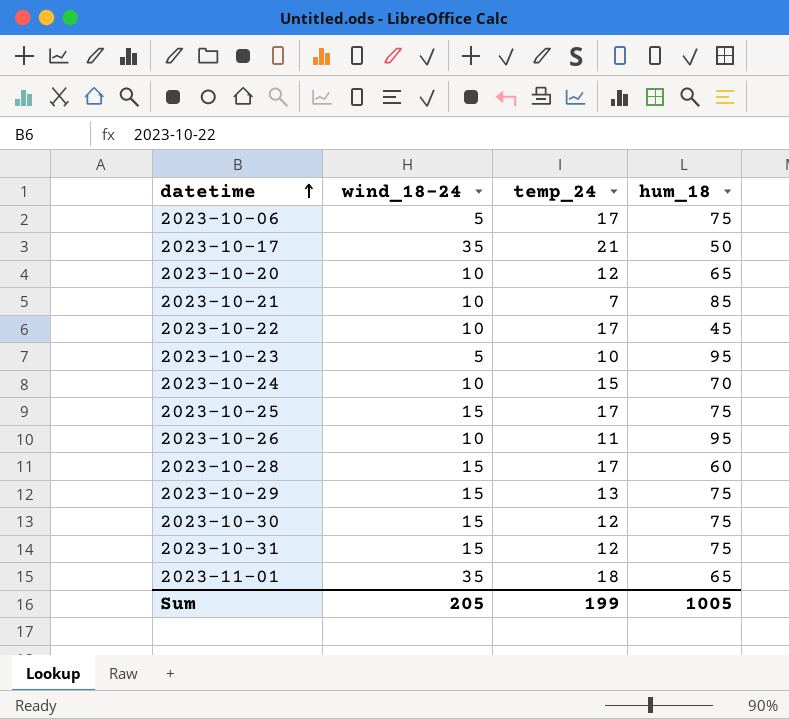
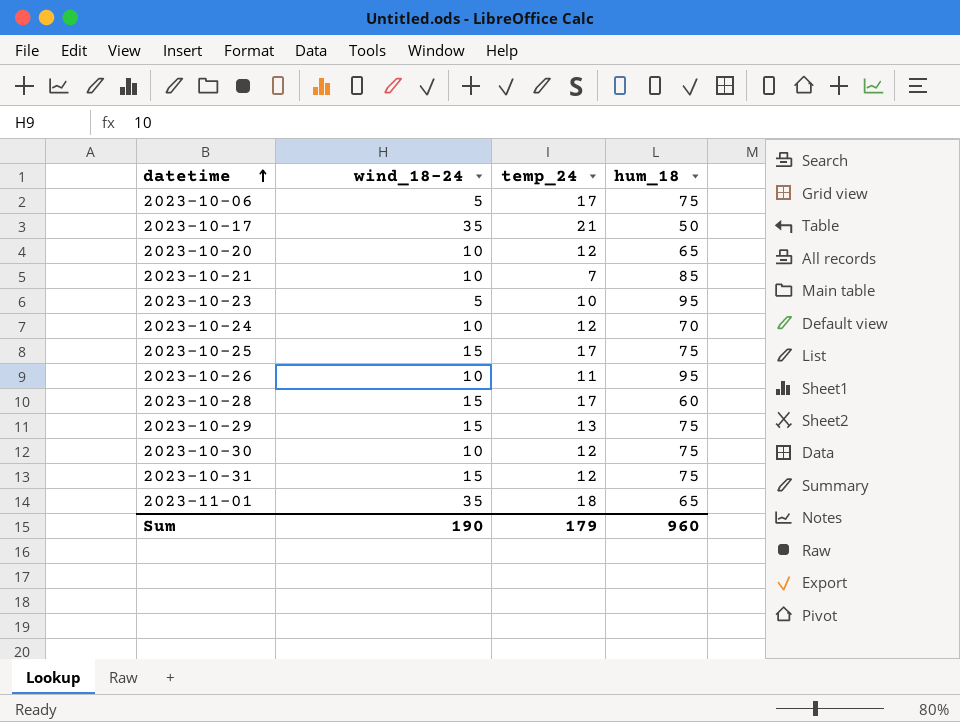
row 2023-10-22: 10 | 17 | 45 -> none
2023-10-24 | temp_24: 15 -> 12
2023-10-30 | wind_18-24: 15 -> 10
Sum | wind_18-24: 205 -> 190
Sum | temp_24: 199 -> 179
Sum | hum_18: 1005 -> 960

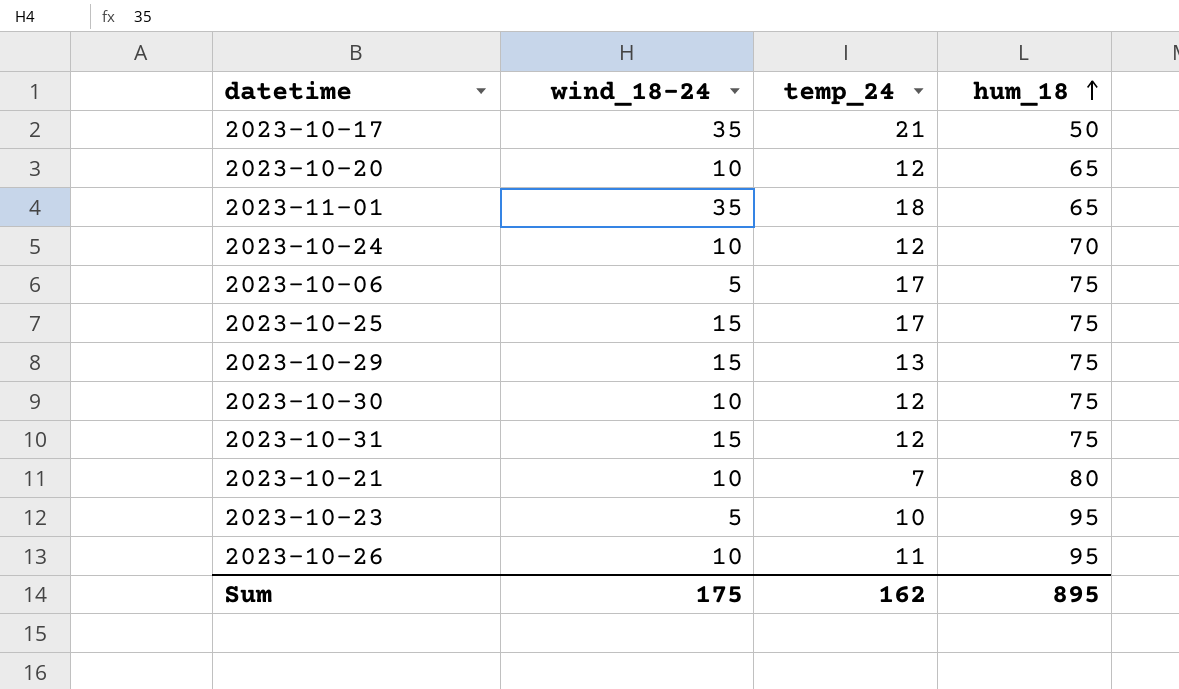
row order: datetime ascending -> hum_18 ascending
row 2023-10-28: 15 | 17 | 60 -> none
2023-10-21 | hum_18: 85 -> 80
Sum | wind_18-24: 190 -> 175
Sum | temp_24: 179 -> 162
Sum | hum_18: 960 -> 895

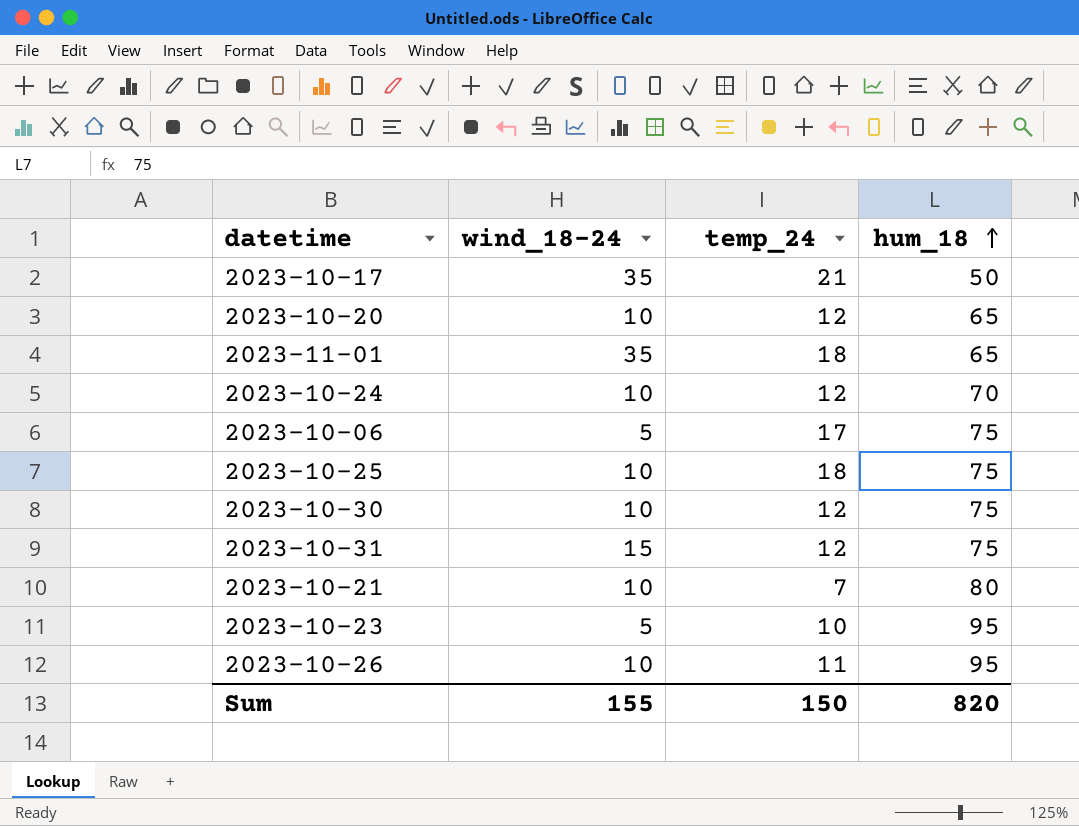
row 2023-10-29: 15 | 13 | 75 -> none
2023-10-25 | wind_18-24: 15 -> 10
2023-10-25 | temp_24: 17 -> 18
Sum | wind_18-24: 175 -> 155
Sum | temp_24: 162 -> 150
Sum | hum_18: 895 -> 820

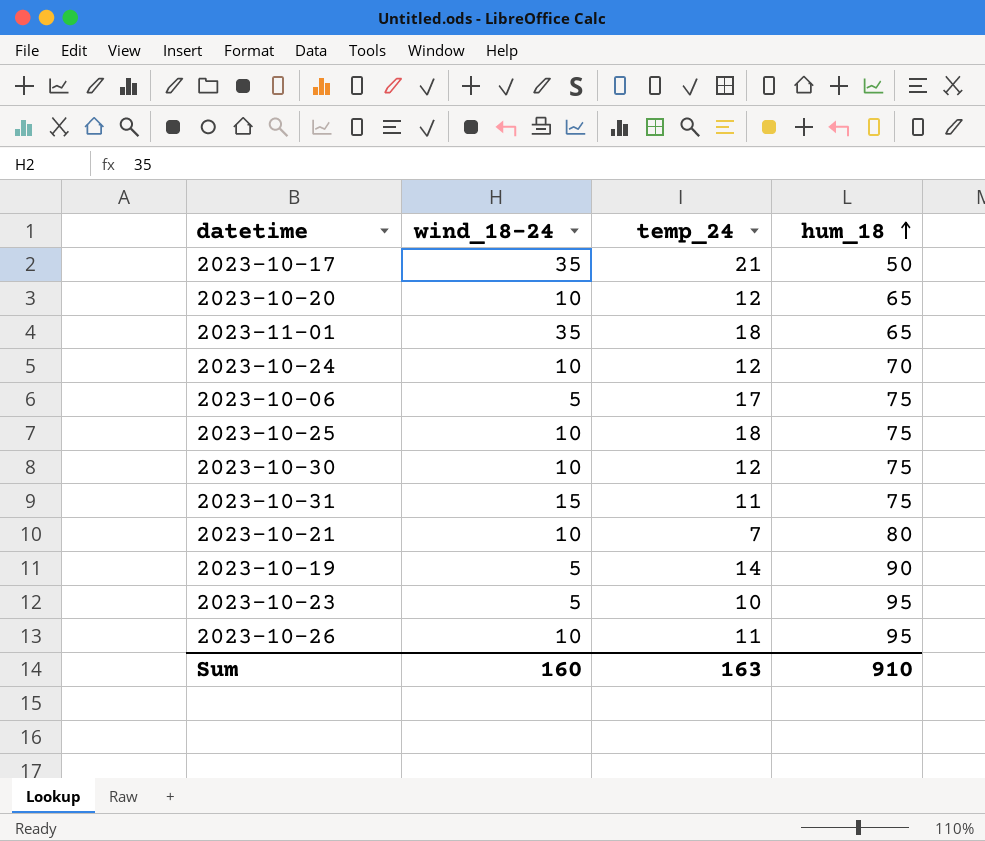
2023-10-31 | temp_24: 12 -> 11
row 2023-10-19: none -> 5 | 14 | 90
Sum | wind_18-24: 155 -> 160
Sum | temp_24: 150 -> 163
Sum | hum_18: 820 -> 910

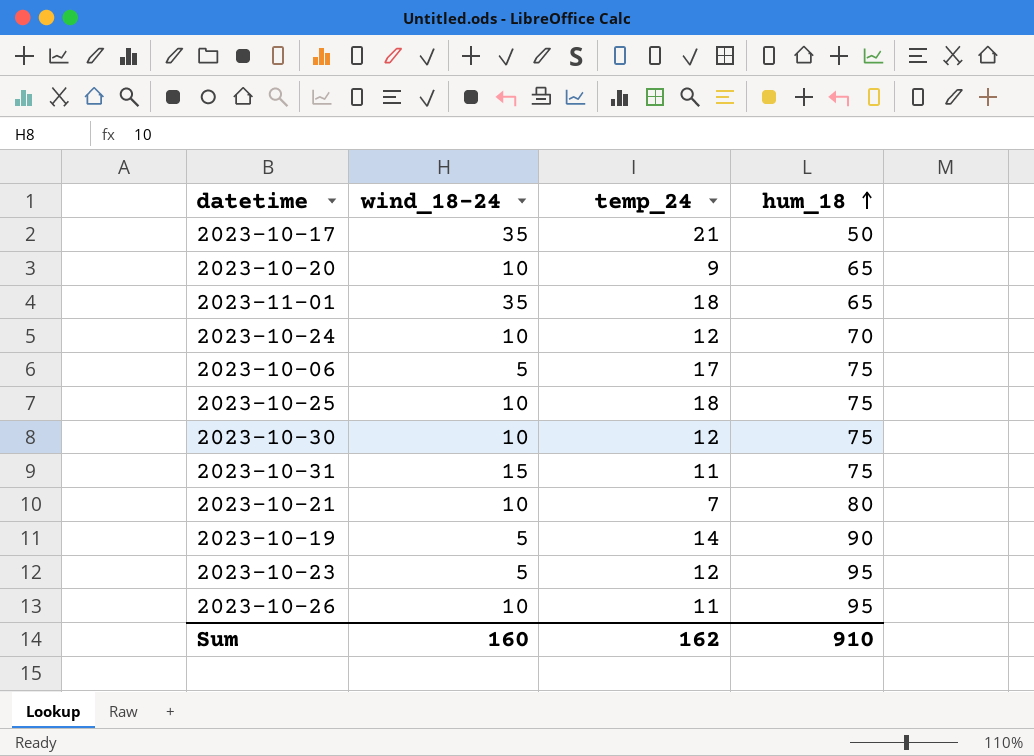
2023-10-20 | temp_24: 12 -> 9
2023-10-23 | temp_24: 10 -> 12
Sum | temp_24: 163 -> 162

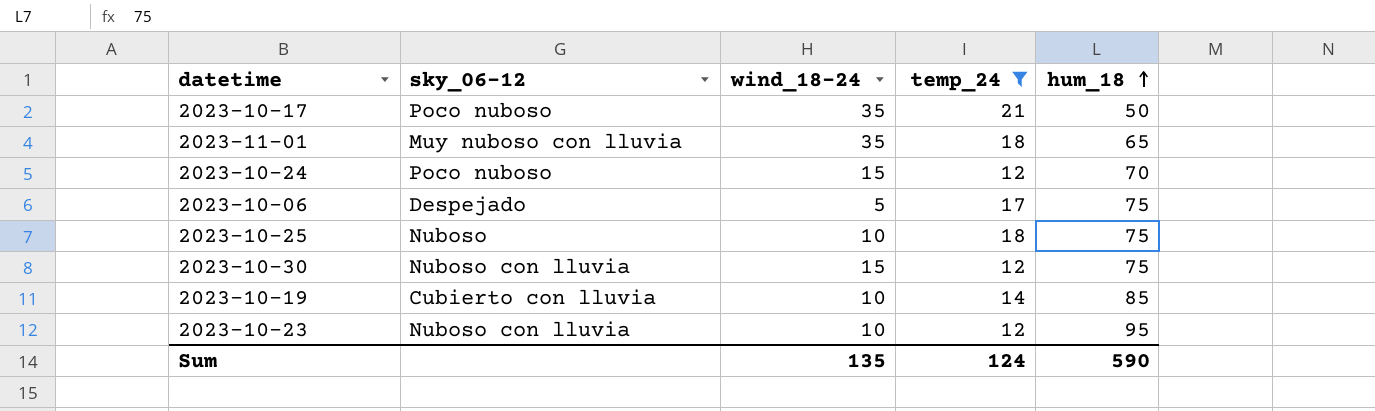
filter: none -> temp_24 >= 12
column sky_06-12 | position: none -> 2
2023-10-24 | wind_18-24: 10 -> 15
2023-10-30 | wind_18-24: 10 -> 15
2023-10-19 | wind_18-24: 5 -> 10
2023-10-19 | hum_18: 90 -> 85
2023-10-23 | wind_18-24: 5 -> 10
Sum | wind_18-24: 160 -> 135
Sum | temp_24: 162 -> 124
Sum | hum_18: 910 -> 590

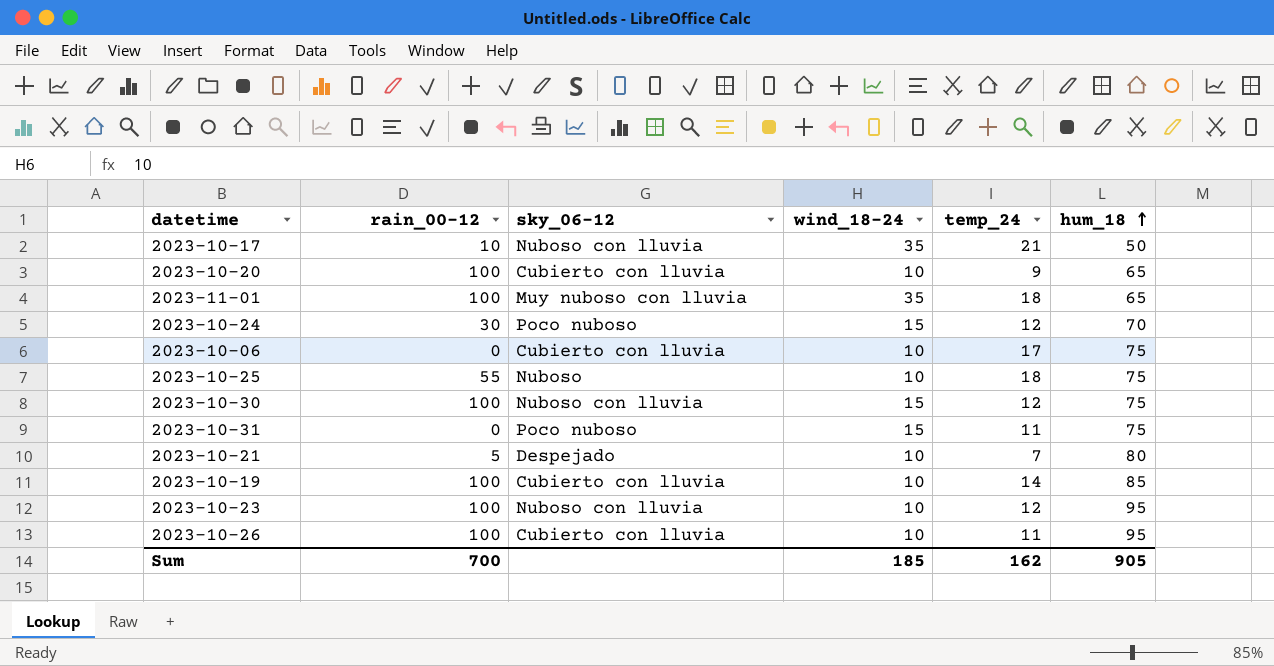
filter: temp_24 >= 12 -> none
column rain_00-12 | position: none -> 2
2023-10-17 | sky_06-12: Poco nuboso -> Nuboso con lluvia
2023-10-06 | sky_06-12: Despejado -> Cubierto con lluvia
2023-10-06 | wind_18-24: 5 -> 10
Sum | wind_18-24: 135 -> 185
Sum | temp_24: 124 -> 162
Sum | hum_18: 590 -> 905

